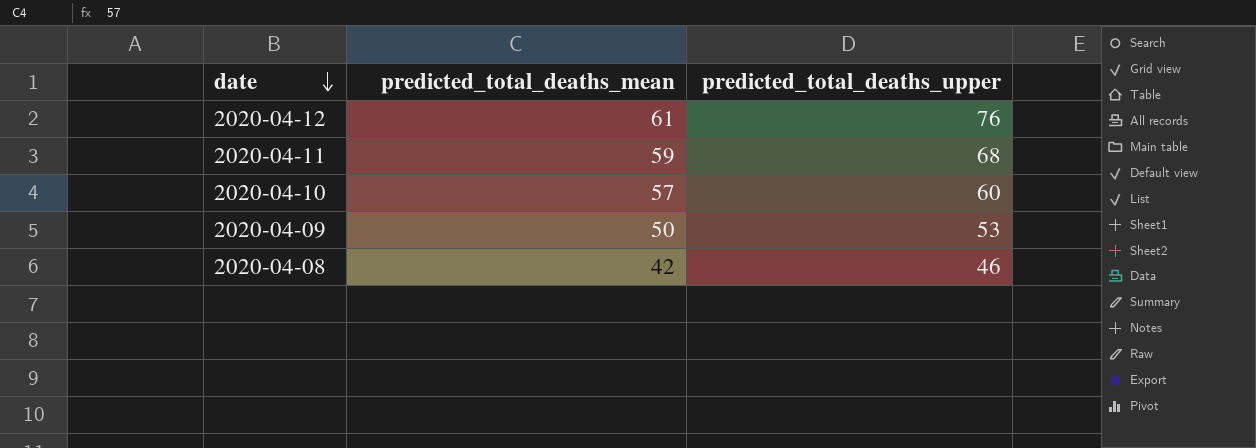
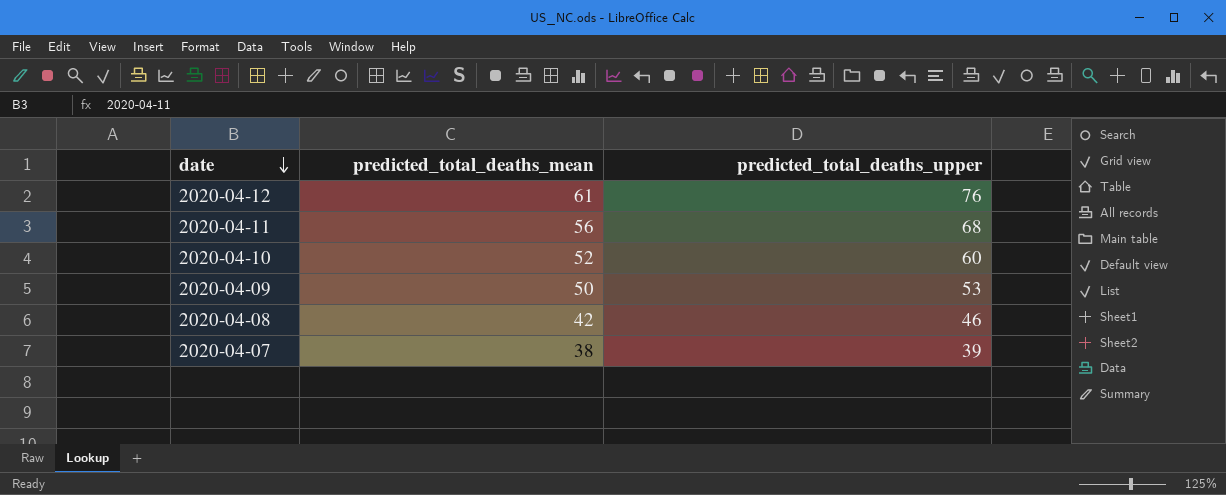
2020-04-11 | predicted_total_deaths_mean: 59 -> 56
2020-04-10 | predicted_total_deaths_mean: 57 -> 52
row 2020-04-07: none -> 38 | 39

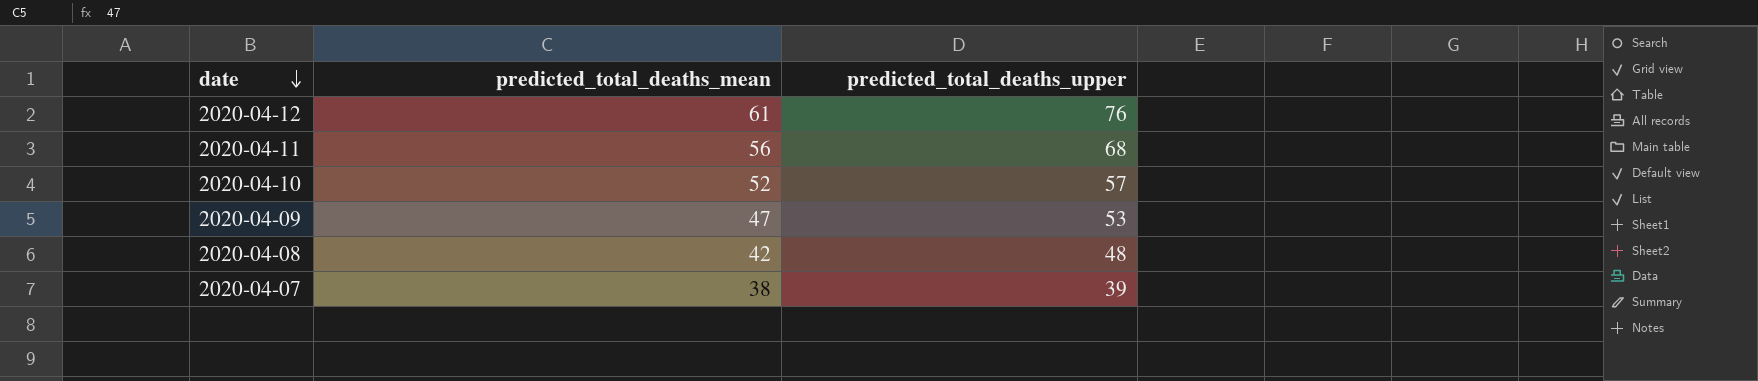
2020-04-10 | predicted_total_deaths_upper: 60 -> 57
2020-04-09 | predicted_total_deaths_mean: 50 -> 47
2020-04-08 | predicted_total_deaths_upper: 46 -> 48

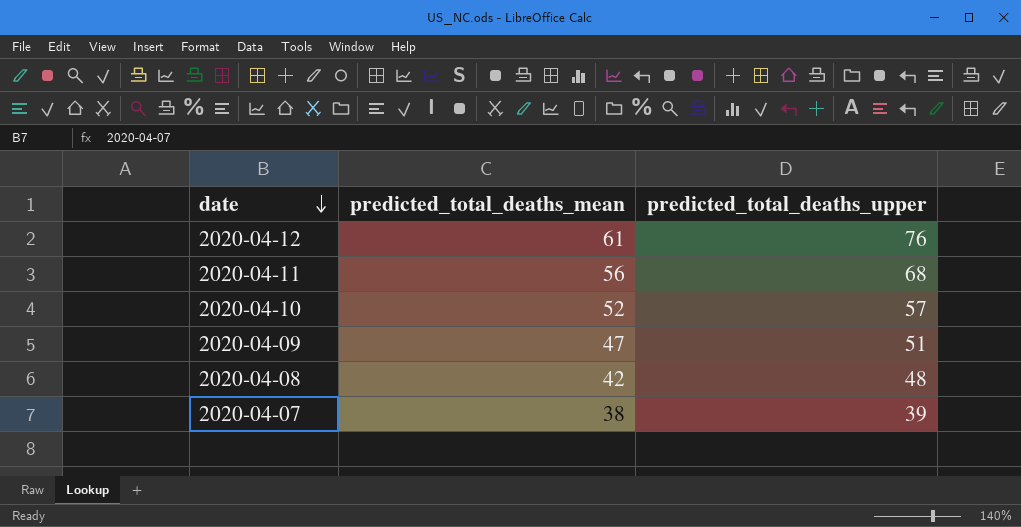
2020-04-09 | predicted_total_deaths_upper: 53 -> 51

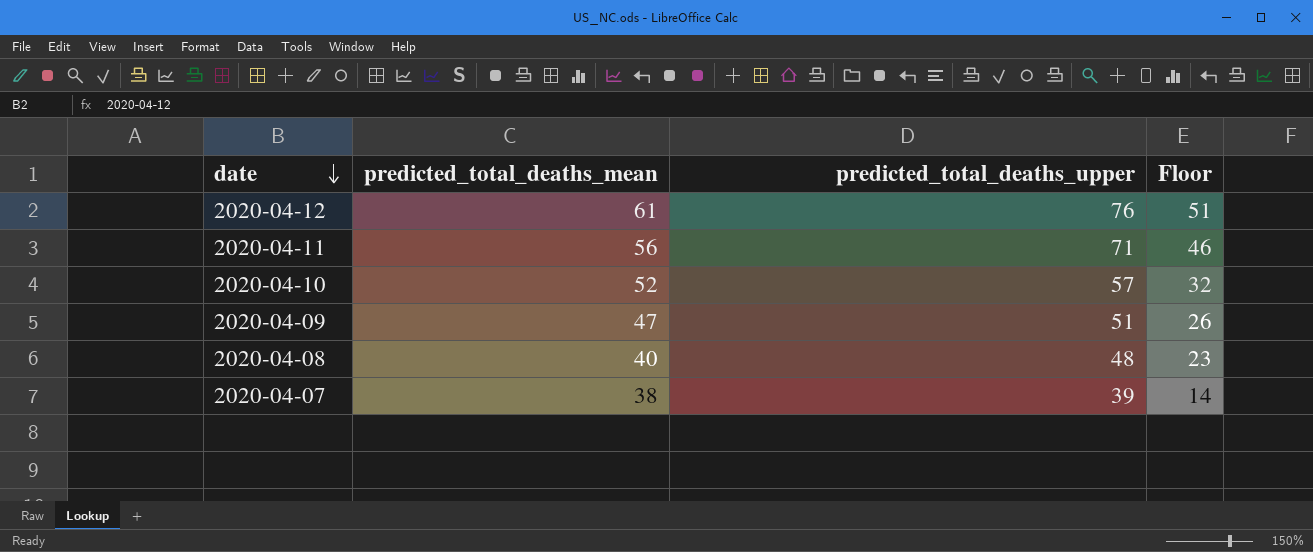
column Floor | formula: none -> [predicted_total_deaths_upper] - 25
2020-04-11 | predicted_total_deaths_upper: 68 -> 71
2020-04-08 | predicted_total_deaths_mean: 42 -> 40

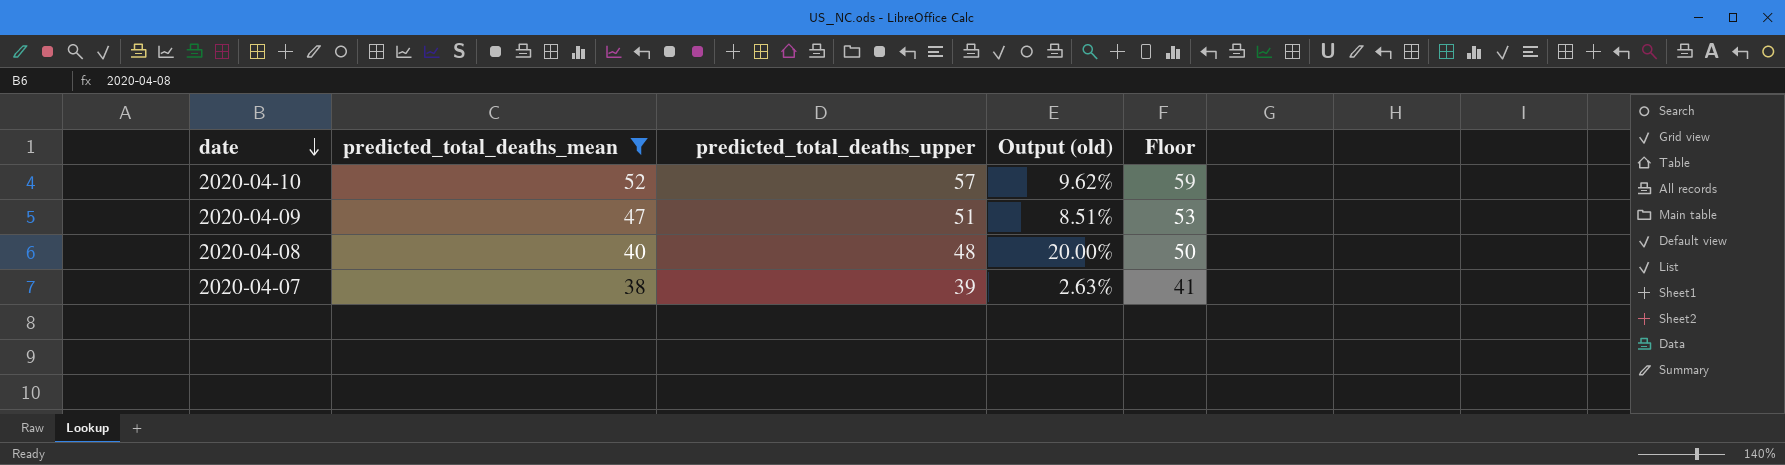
filter: none -> predicted_total_deaths_mean <= 52
column Output (old) | formula: none -> ([predicted_total_deaths_upper] - [predicted_total_deaths_mean]) / [predicted_total_deaths_mean]
column Floor | formula: [predicted_total_deaths_upper] - 25 -> [predicted_total_deaths_upper] + 2

